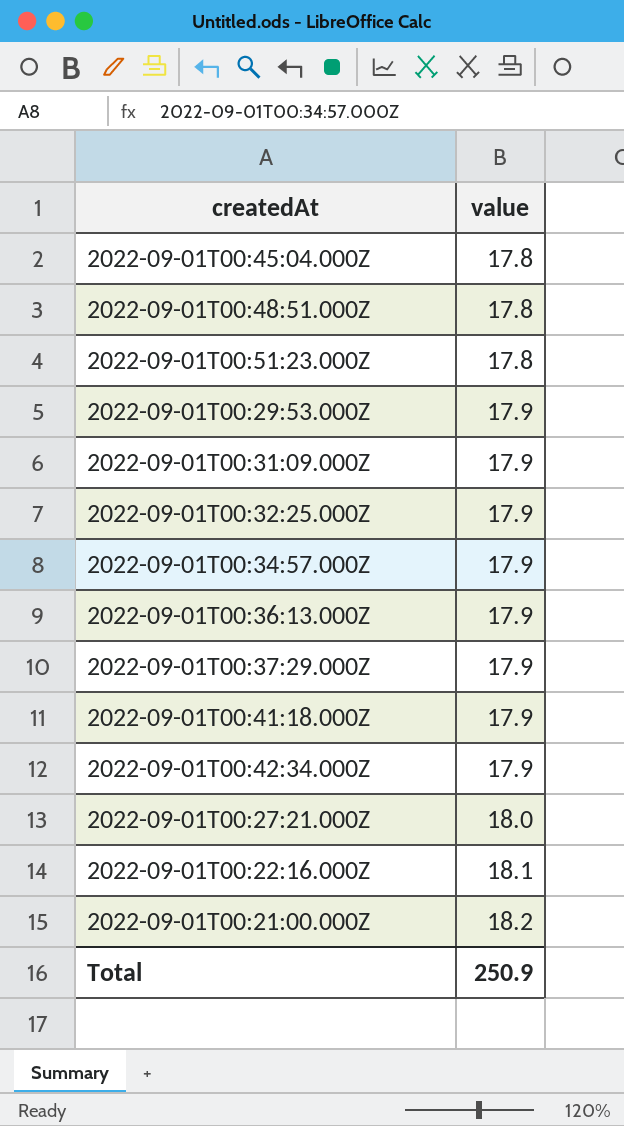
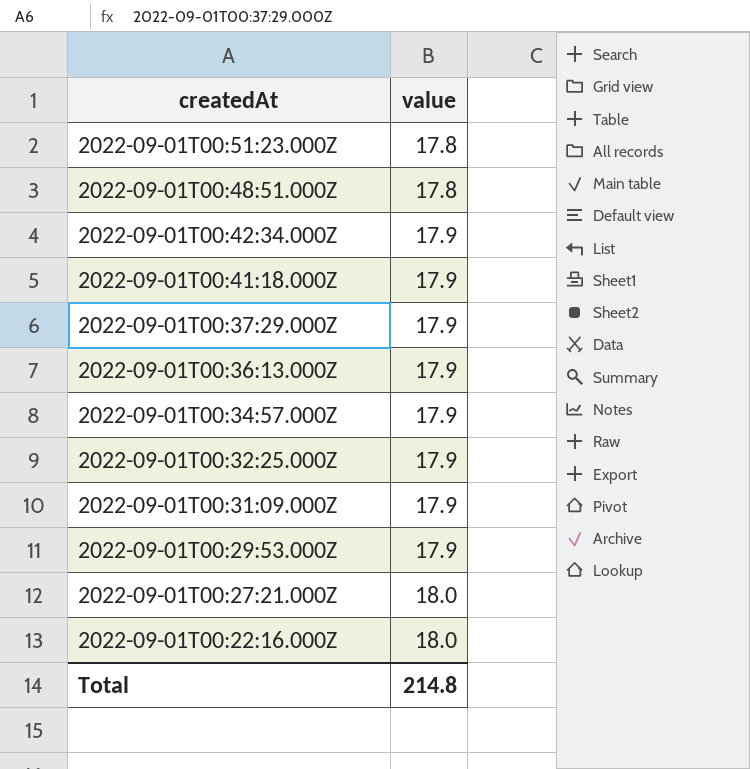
row order: value ascending -> createdAt descending
row 2022-09-01T00:45:04.000Z: 17.8 -> none
row 2022-09-01T00:21:00.000Z: 18.2 -> none
2022-09-01T00:22:16.000Z | value: 18.1 -> 18.0
Total | value: 250.9 -> 214.8

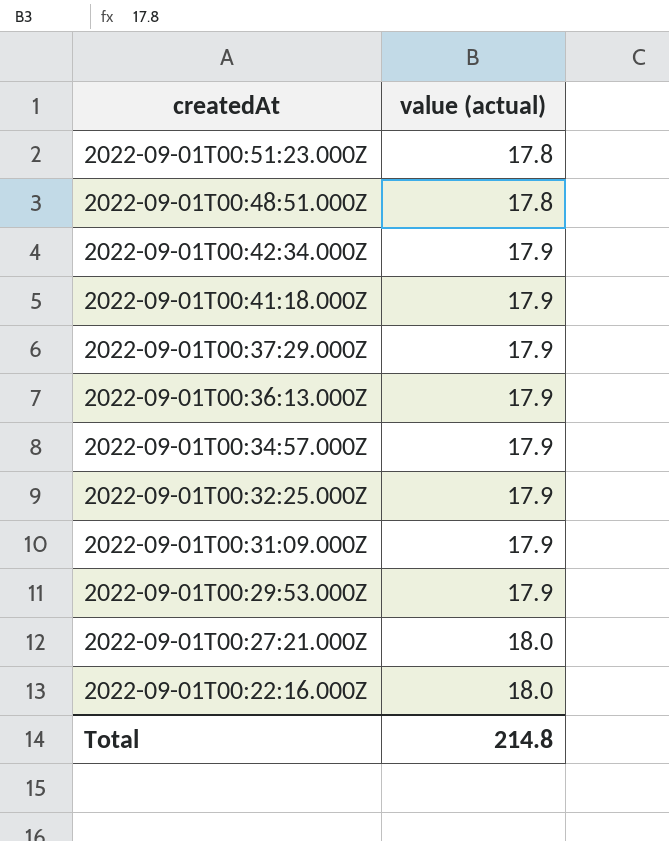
column name: value -> value (actual)

